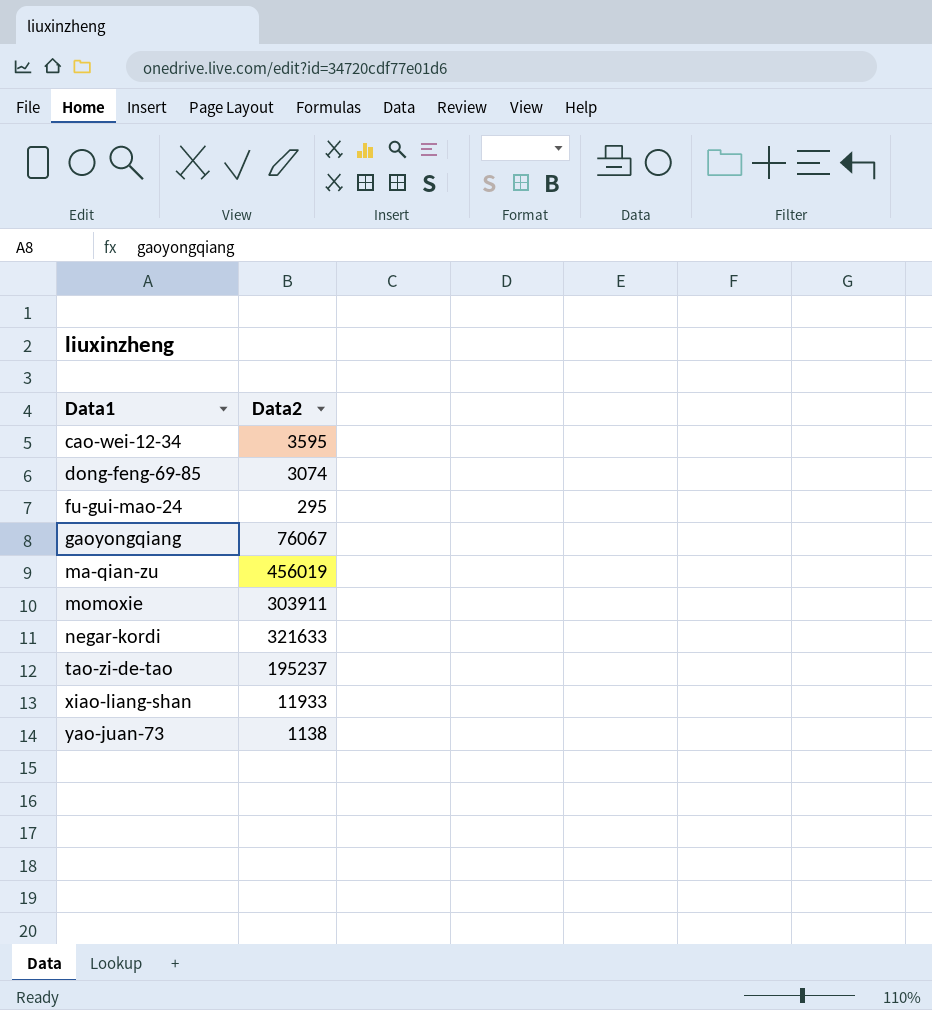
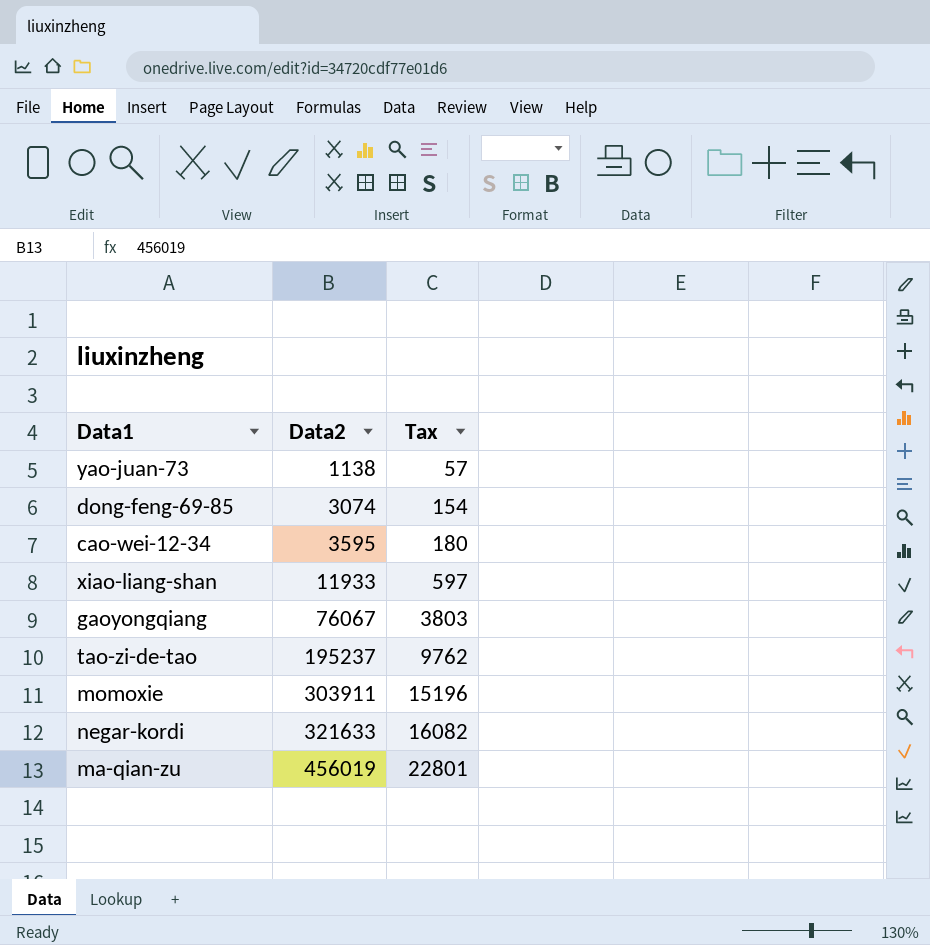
row order: Data1 ascending -> Data2 ascending
column Tax | formula: none -> [Data2] * 0.05
row fu-gui-mao-24: 295 -> none

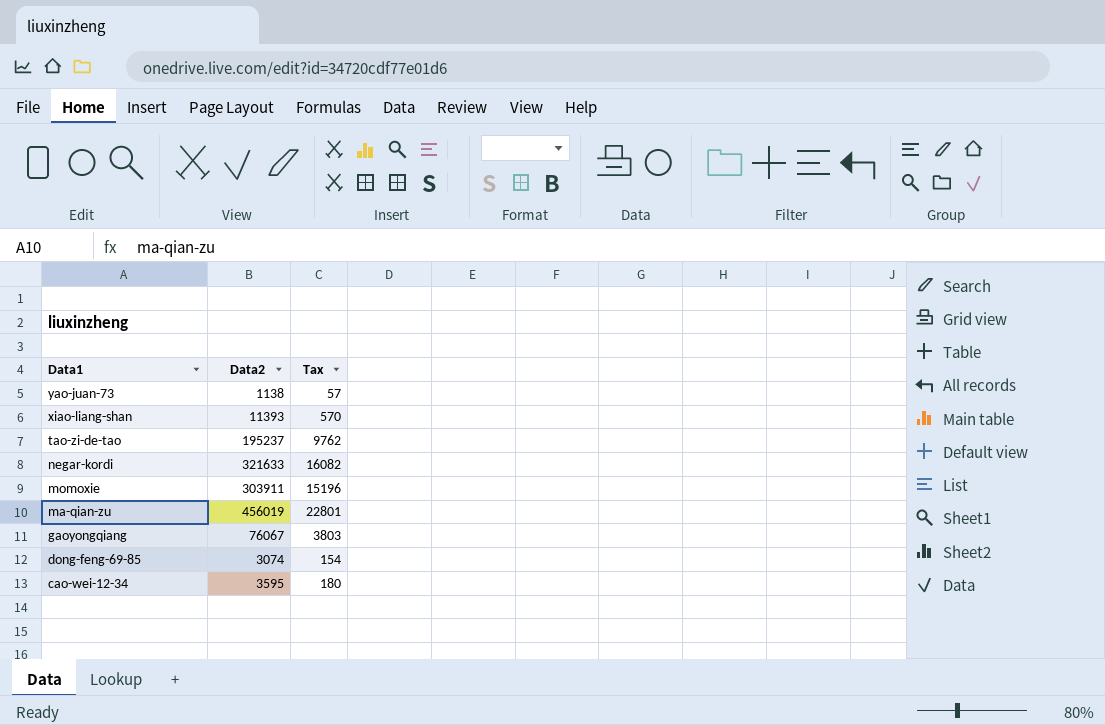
row order: Data2 ascending -> Data1 descending
xiao-liang-shan | Data2: 11933 -> 11393
xiao-liang-shan | Tax: 597 -> 570

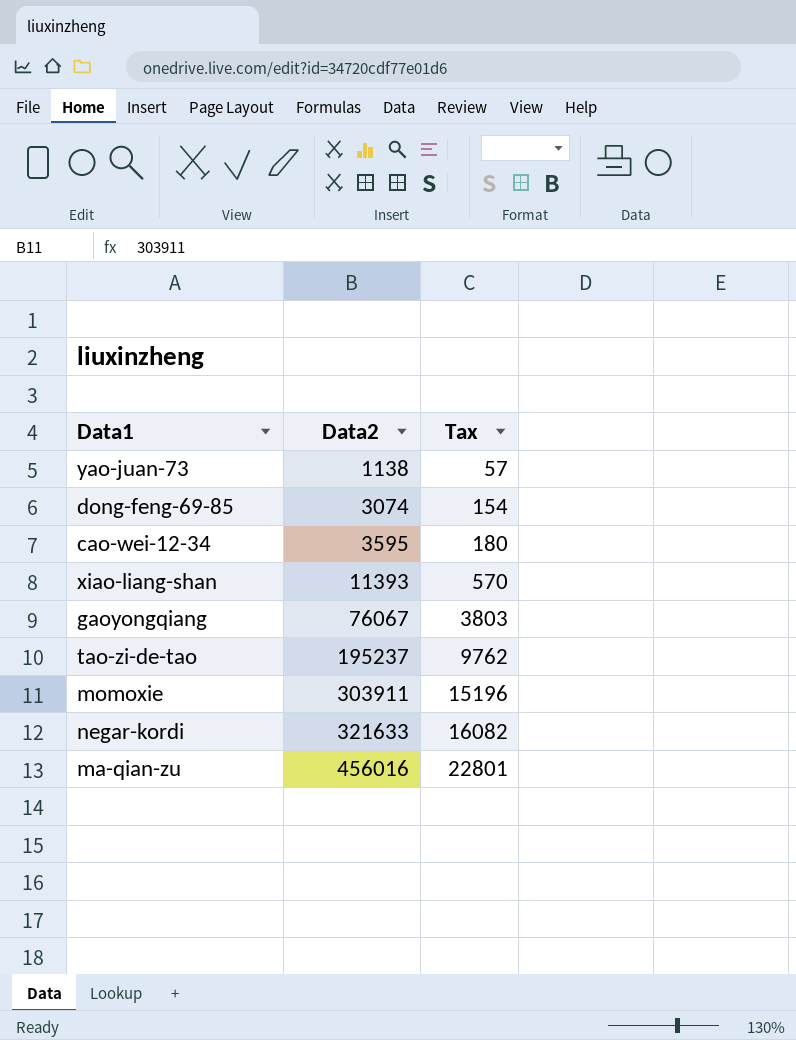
row order: Data1 descending -> Data2 ascending
ma-qian-zu | Data2: 456019 -> 456016

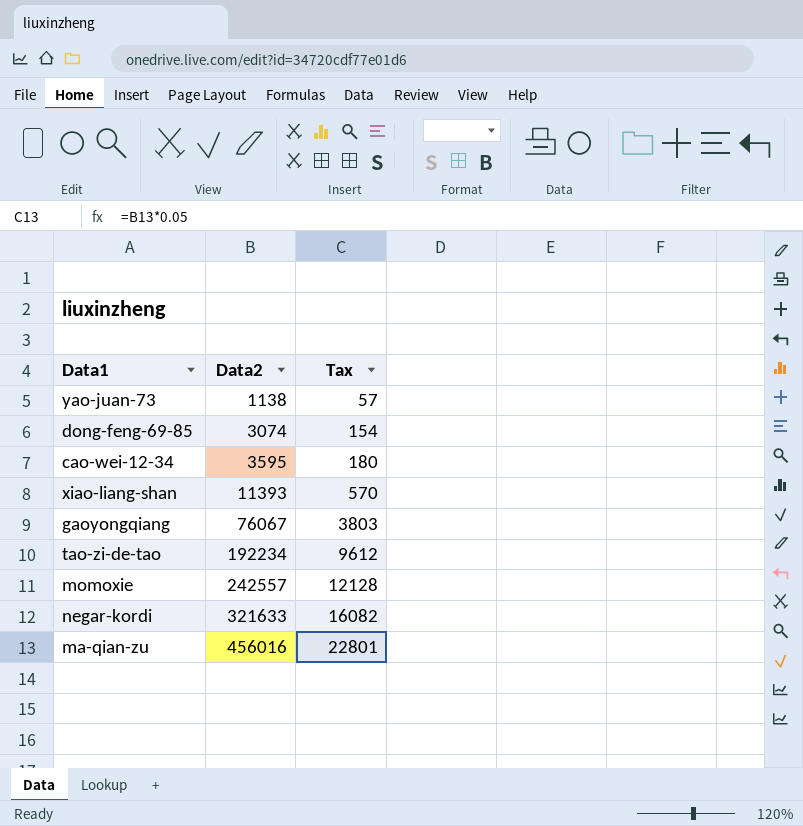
tao-zi-de-tao | Data2: 195237 -> 192234
tao-zi-de-tao | Tax: 9762 -> 9612
momoxie | Data2: 303911 -> 242557
momoxie | Tax: 15196 -> 12128

